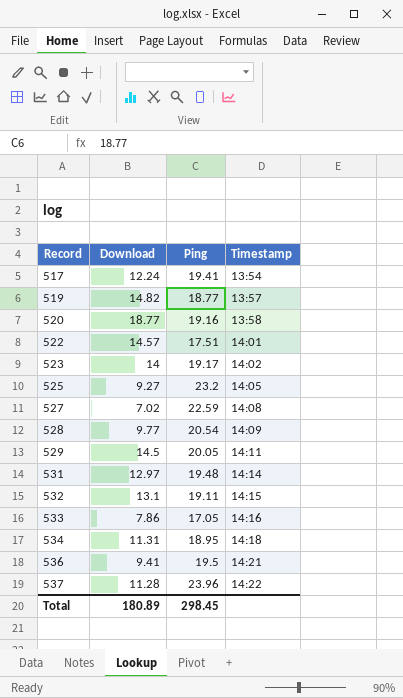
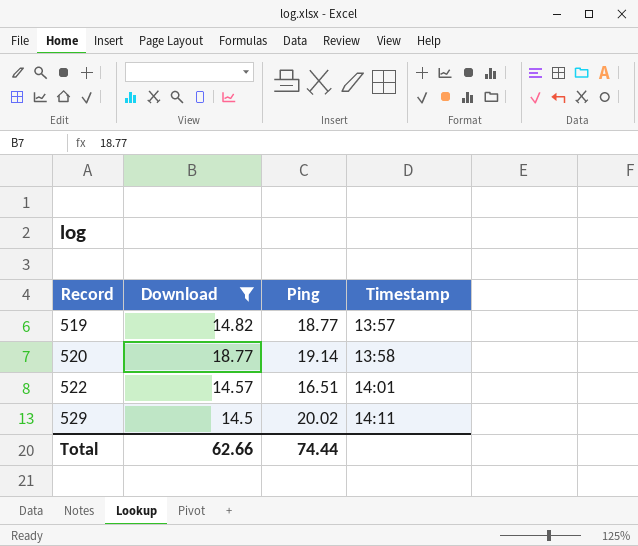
filter: none -> Download >= 14.5
520 | Ping: 19.16 -> 19.14
522 | Ping: 17.51 -> 16.51
529 | Ping: 20.05 -> 20.02
Total | Download: 180.89 -> 62.66
Total | Ping: 298.45 -> 74.44

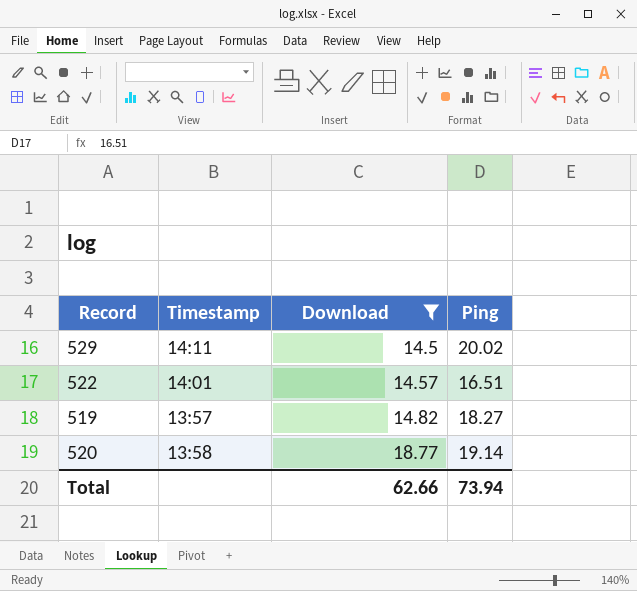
row order: Record ascending -> Download ascending
column Timestamp | position: 4 -> 2
519 | Ping: 18.77 -> 18.27
Total | Ping: 74.44 -> 73.94

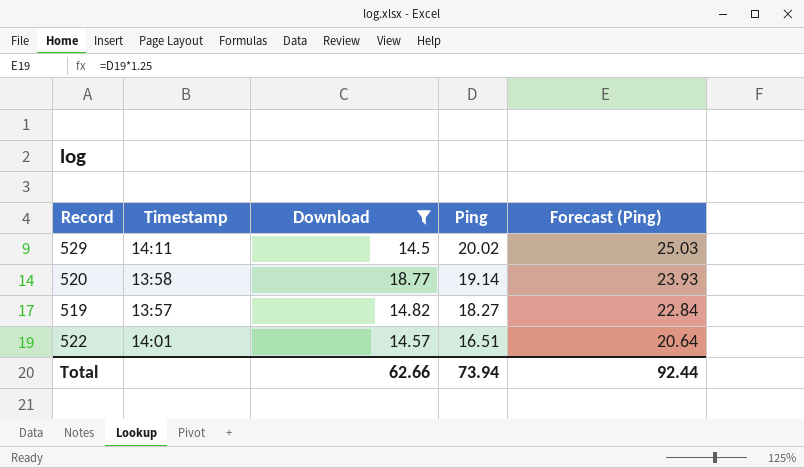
row order: Download ascending -> Ping descending
column Forecast (Ping) | formula: none -> [Ping] * 1.25

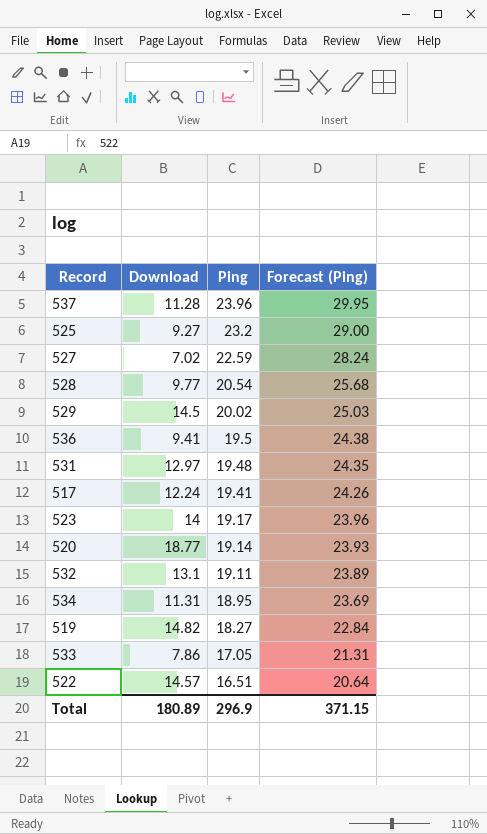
filter: Download >= 14.5 -> none
column Timestamp | position: 2 -> none
Total | Download: 62.66 -> 180.89
Total | Ping: 73.94 -> 296.9
Total | Forecast (Ping): 92.44 -> 371.15

